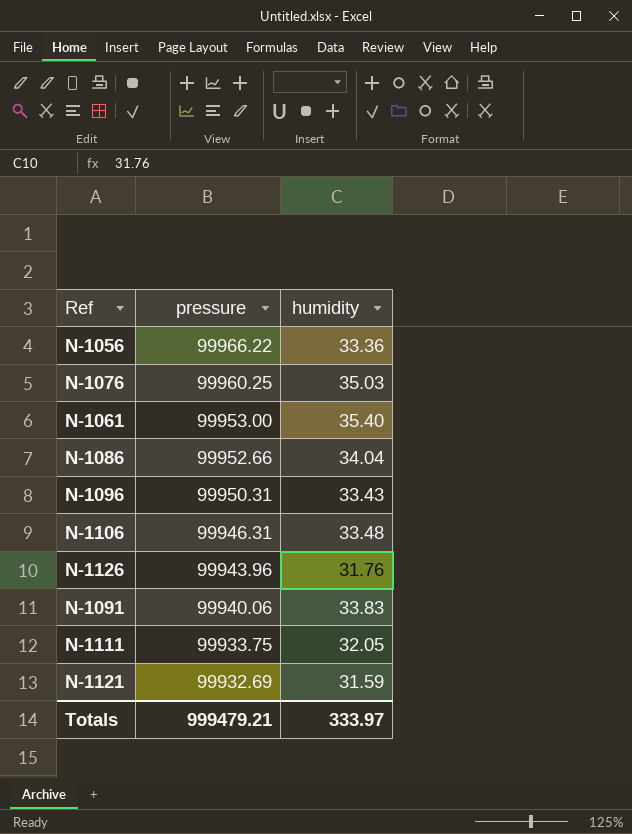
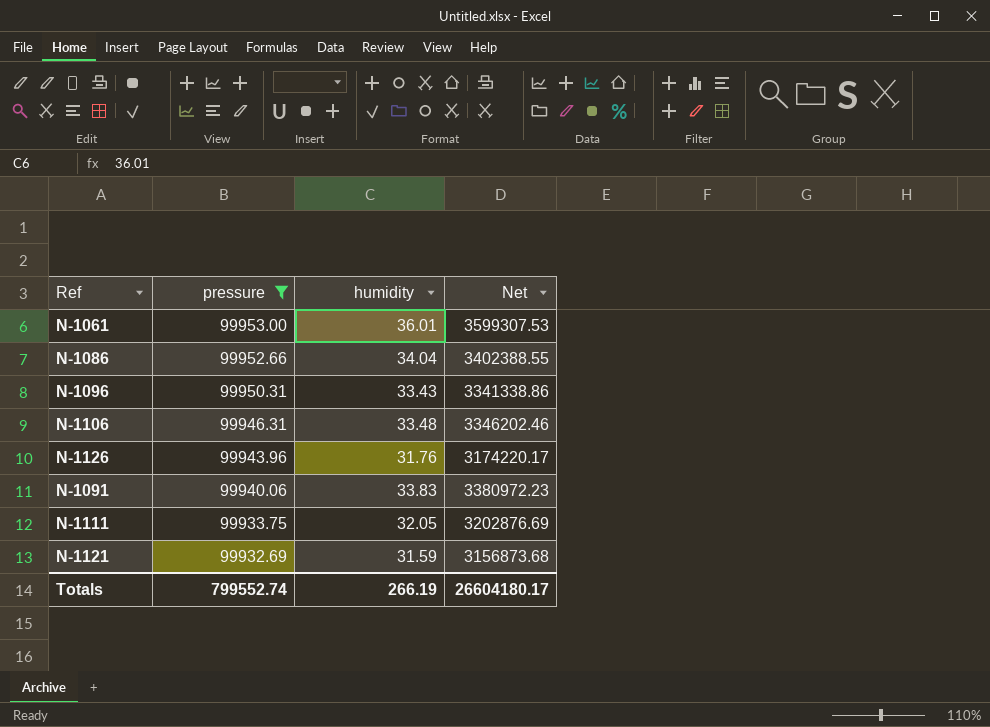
filter: none -> pressure <= 99953.00
column Net | formula: none -> [pressure] * [humidity]
N-1061 | humidity: 35.40 -> 36.01
Totals | pressure: 999479.21 -> 799552.74
Totals | humidity: 333.97 -> 266.19

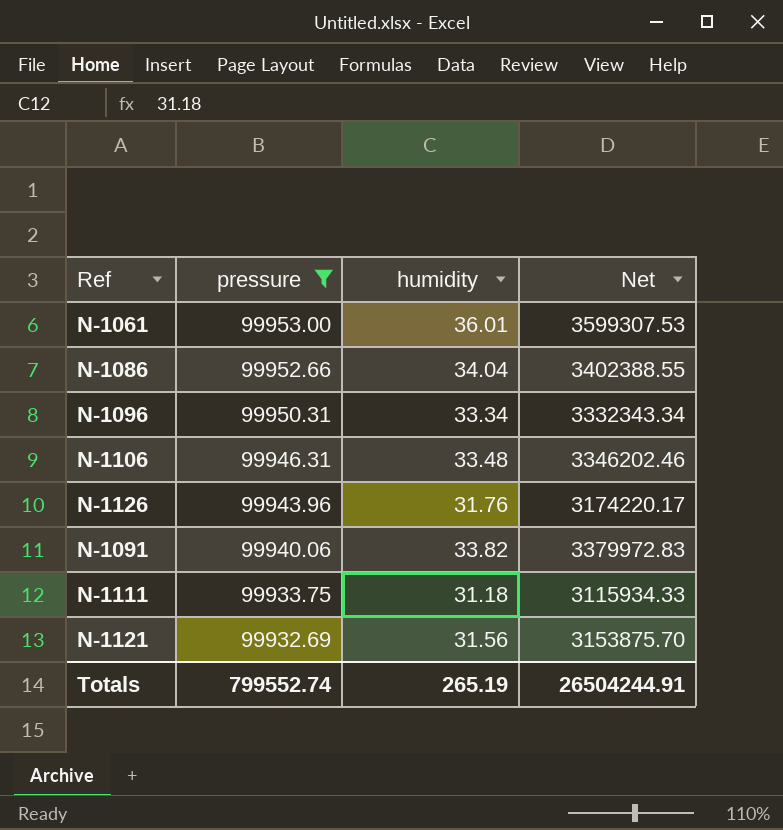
N-1096 | humidity: 33.43 -> 33.34
N-1096 | Net: 3341338.86 -> 3332343.34
N-1091 | humidity: 33.83 -> 33.82
N-1091 | Net: 3380972.23 -> 3379972.83
N-1111 | humidity: 32.05 -> 31.18
N-1111 | Net: 3202876.69 -> 3115934.33
N-1121 | humidity: 31.59 -> 31.56
N-1121 | Net: 3156873.68 -> 3153875.70
Totals | humidity: 266.19 -> 265.19
Totals | Net: 26604180.17 -> 26504244.91

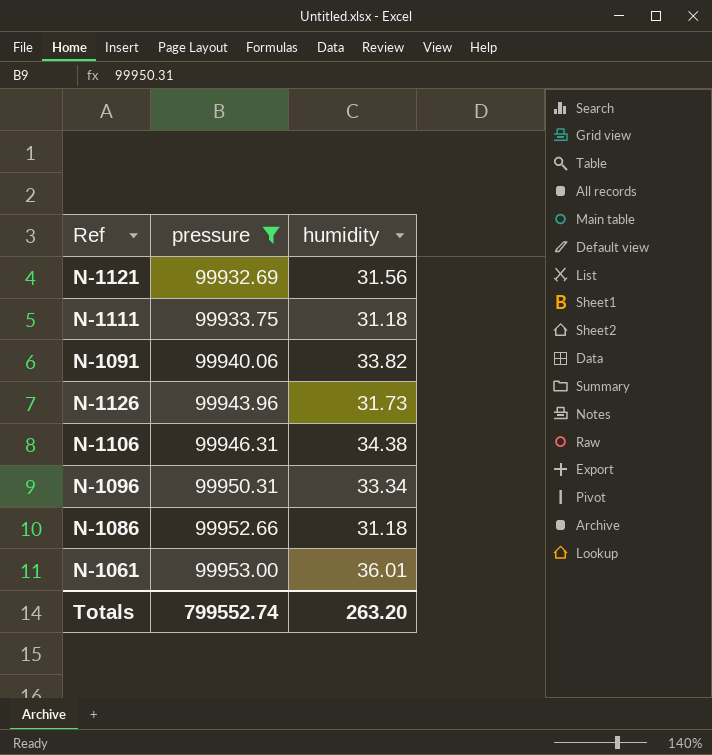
row order: pressure descending -> pressure ascending
column Net | formula: [pressure] * [humidity] -> none
N-1126 | humidity: 31.76 -> 31.73
N-1106 | humidity: 33.48 -> 34.38
N-1086 | humidity: 34.04 -> 31.18
Totals | humidity: 265.19 -> 263.20

